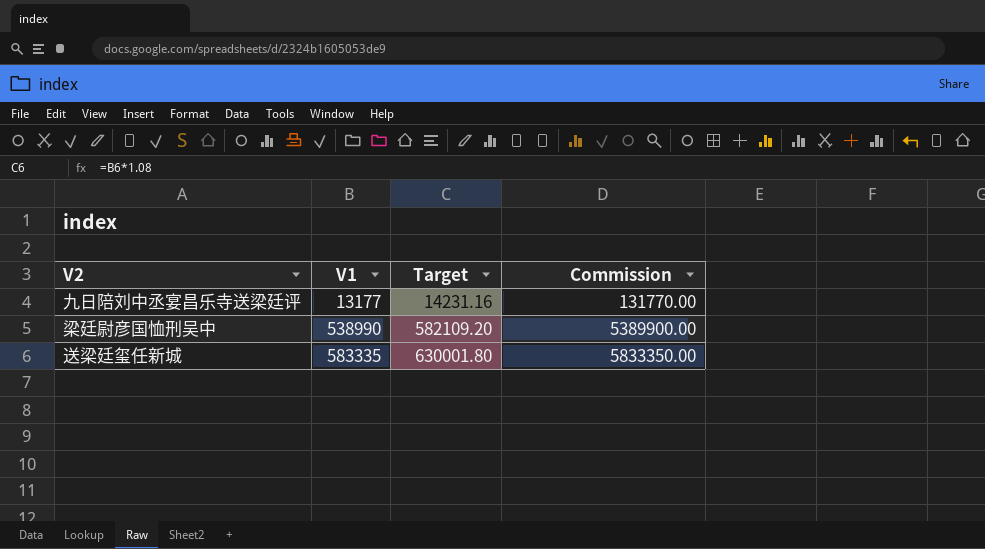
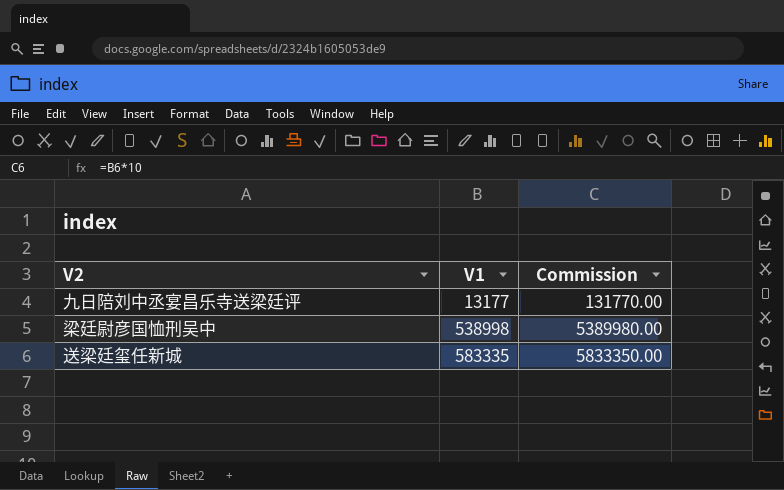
column Target | formula: [V1] * 1.08 -> none
梁廷尉彦国恤刑吴中 | V1: 538990 -> 538998
梁廷尉彦国恤刑吴中 | Commission: 5389900.00 -> 5389980.00

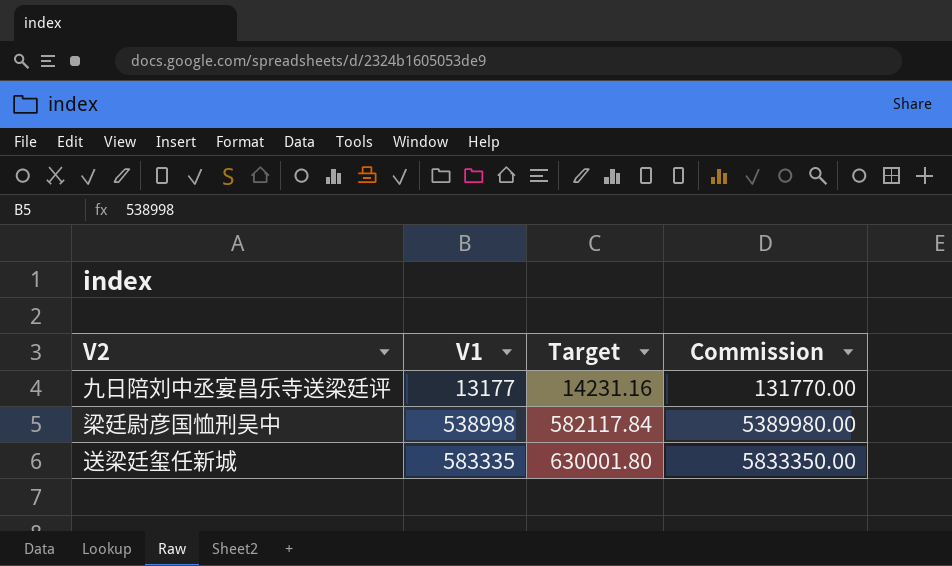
column Target | formula: none -> [V1] * 1.08

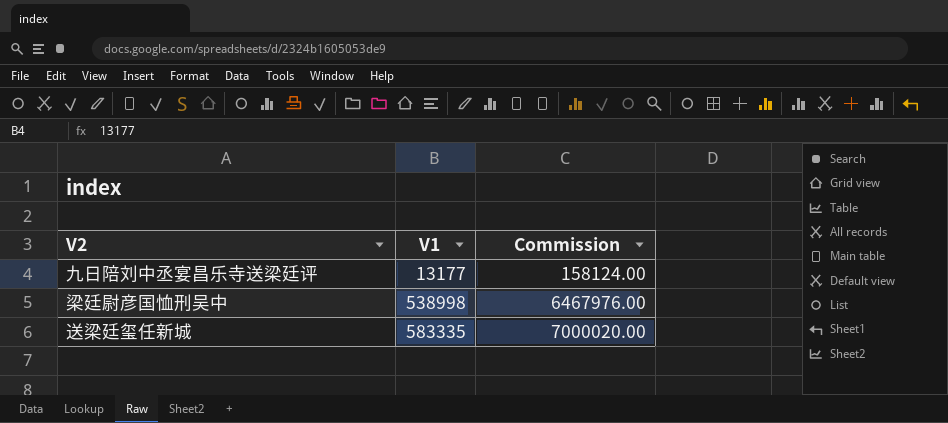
column Target | formula: [V1] * 1.08 -> none
column Commission | formula: [V1] * 10 -> [V1] * 12

